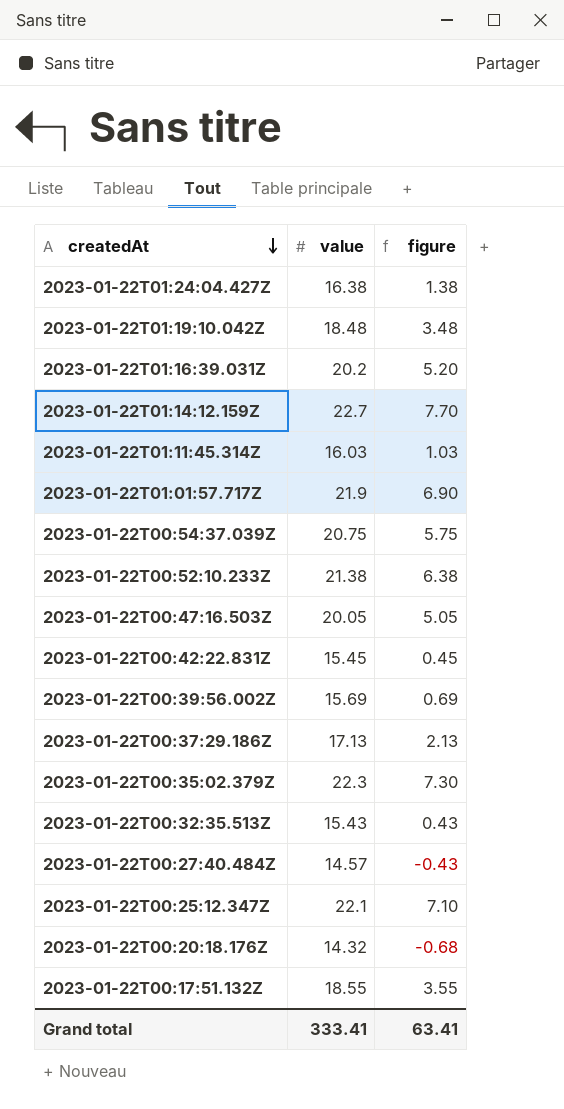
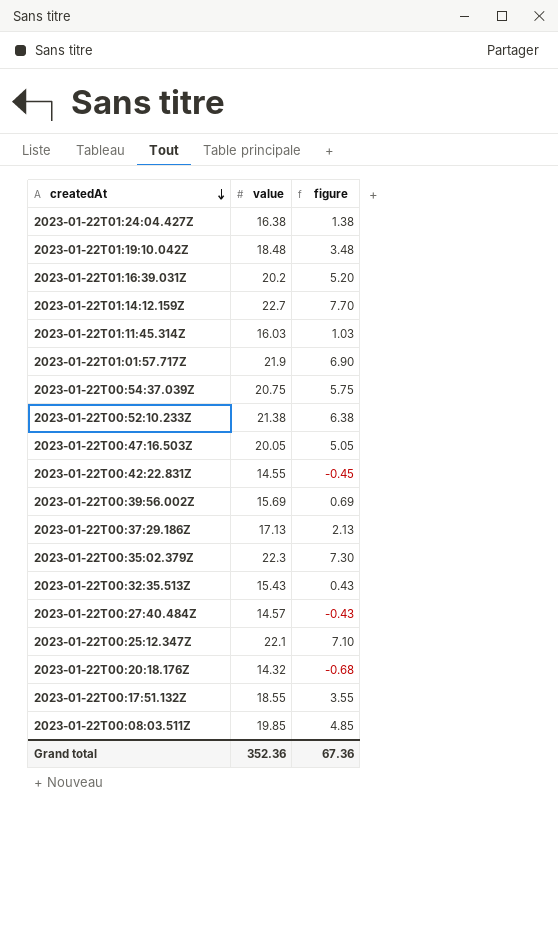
2023-01-22T00:42:22.831Z | value: 15.45 -> 14.55
2023-01-22T00:42:22.831Z | figure: 0.45 -> -0.45
row 2023-01-22T00:08:03.511Z: none -> 19.85 | 4.85
Grand total | value: 333.41 -> 352.36
Grand total | figure: 63.41 -> 67.36

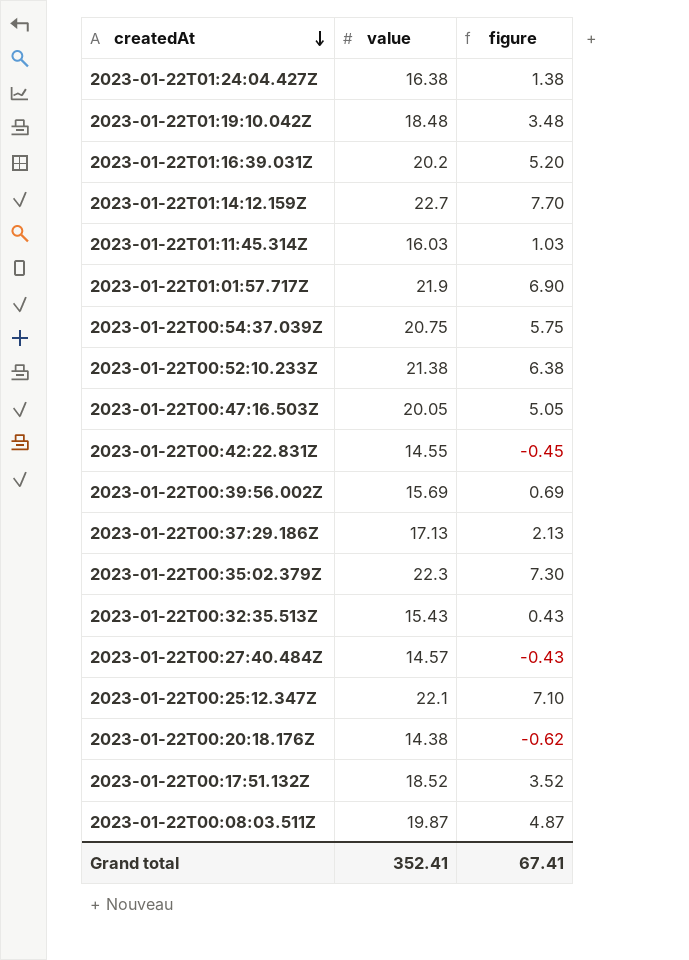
2023-01-22T00:20:18.176Z | value: 14.32 -> 14.38
2023-01-22T00:20:18.176Z | figure: -0.68 -> -0.62
2023-01-22T00:17:51.132Z | value: 18.55 -> 18.52
2023-01-22T00:17:51.132Z | figure: 3.55 -> 3.52
2023-01-22T00:08:03.511Z | value: 19.85 -> 19.87
2023-01-22T00:08:03.511Z | figure: 4.85 -> 4.87
Grand total | value: 352.36 -> 352.41
Grand total | figure: 67.36 -> 67.41

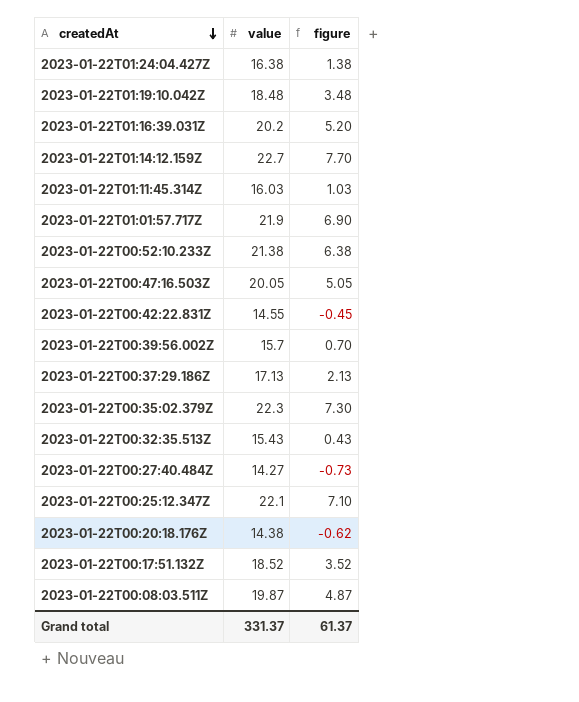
row 2023-01-22T00:54:37.039Z: 20.75 | 5.75 -> none
2023-01-22T00:39:56.002Z | value: 15.69 -> 15.7
2023-01-22T00:39:56.002Z | figure: 0.69 -> 0.70
2023-01-22T00:27:40.484Z | value: 14.57 -> 14.27
2023-01-22T00:27:40.484Z | figure: -0.43 -> -0.73
Grand total | value: 352.41 -> 331.37
Grand total | figure: 67.41 -> 61.37

